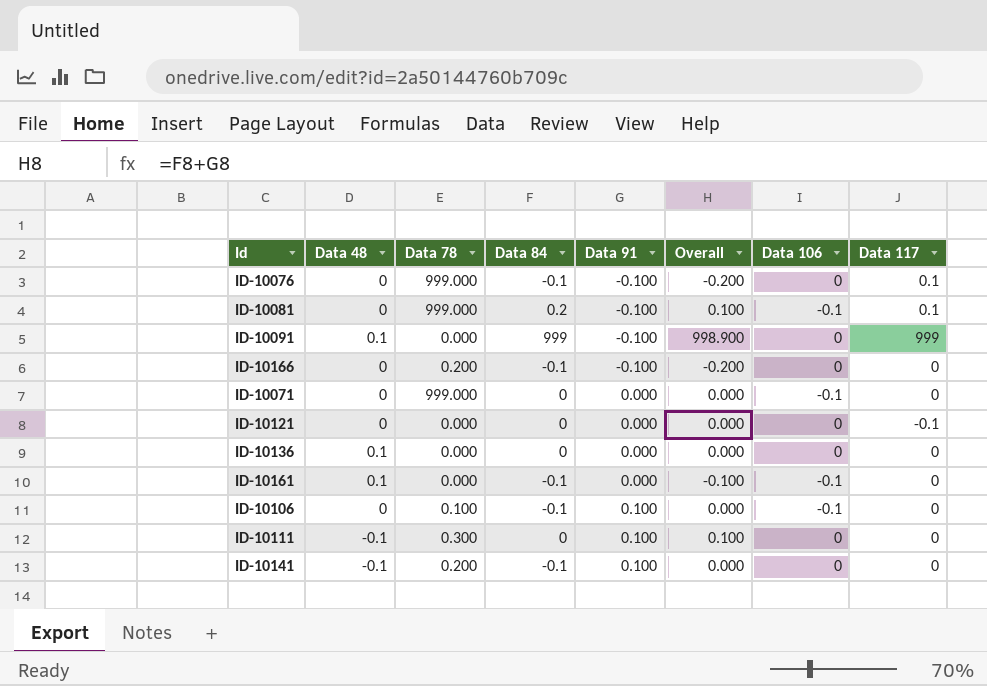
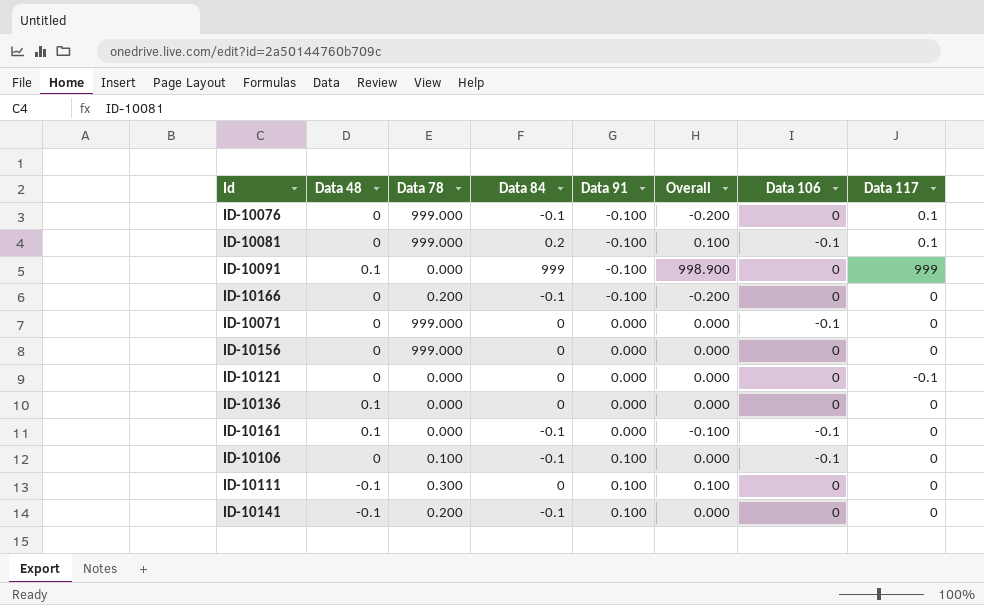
row ID-10156: none -> 0 | 999.000 | 0 | 0.000 | 0.000 | 0 | 0

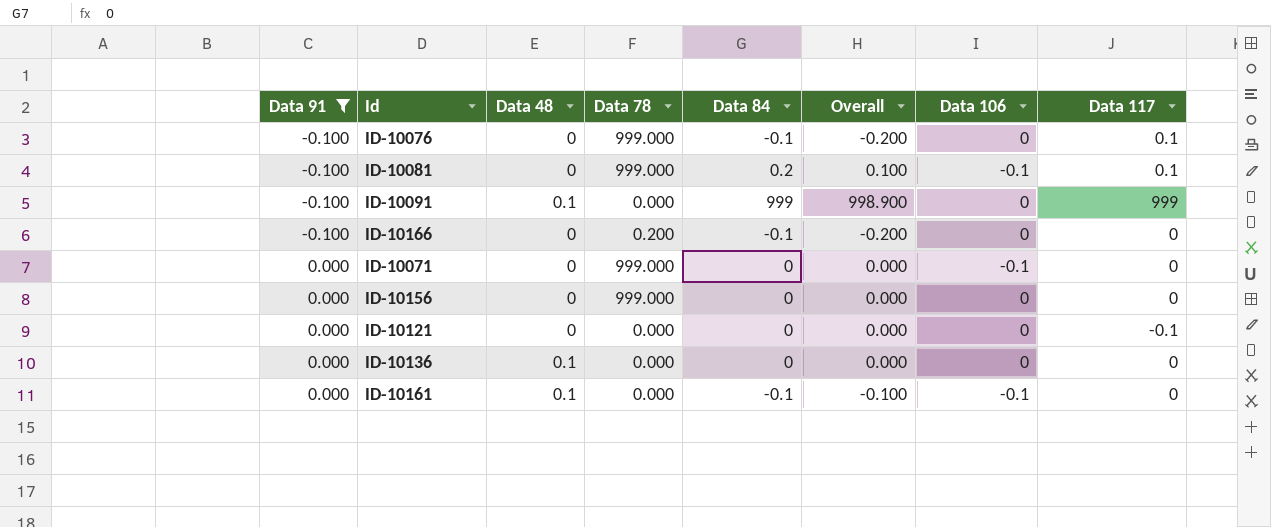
filter: none -> Data 91 != 0.100
column Data 91 | position: 5 -> 1

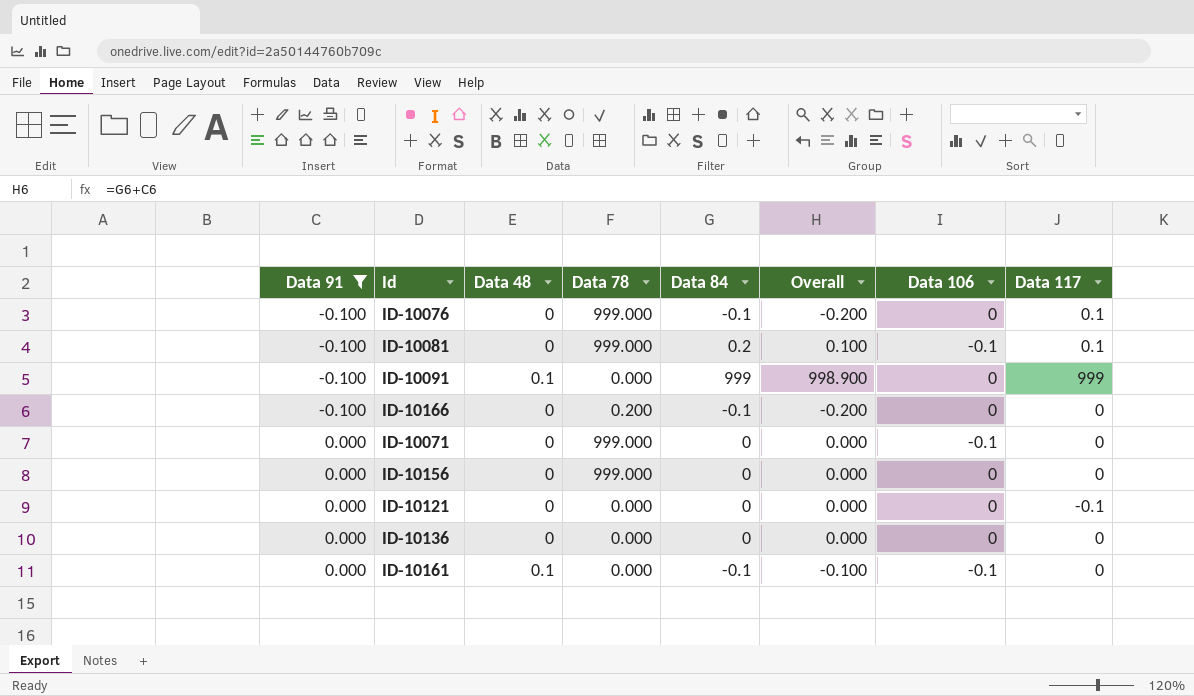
ID-10136 | Data 48: 0.1 -> 0

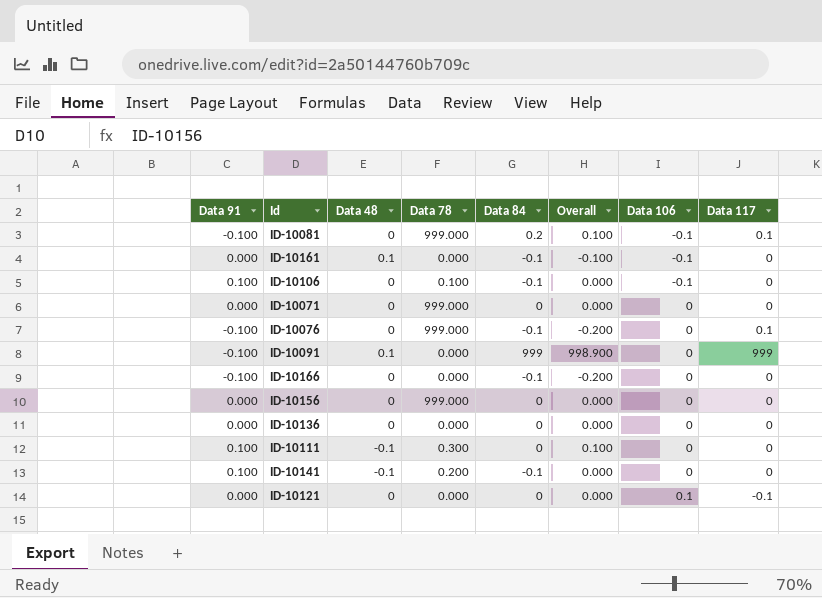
filter: Data 91 != 0.100 -> none
row order: Data 91 ascending -> Data 106 ascending
ID-10071 | Data 106: -0.1 -> 0
ID-10166 | Data 78: 0.200 -> 0.000
ID-10121 | Data 106: 0 -> 0.1

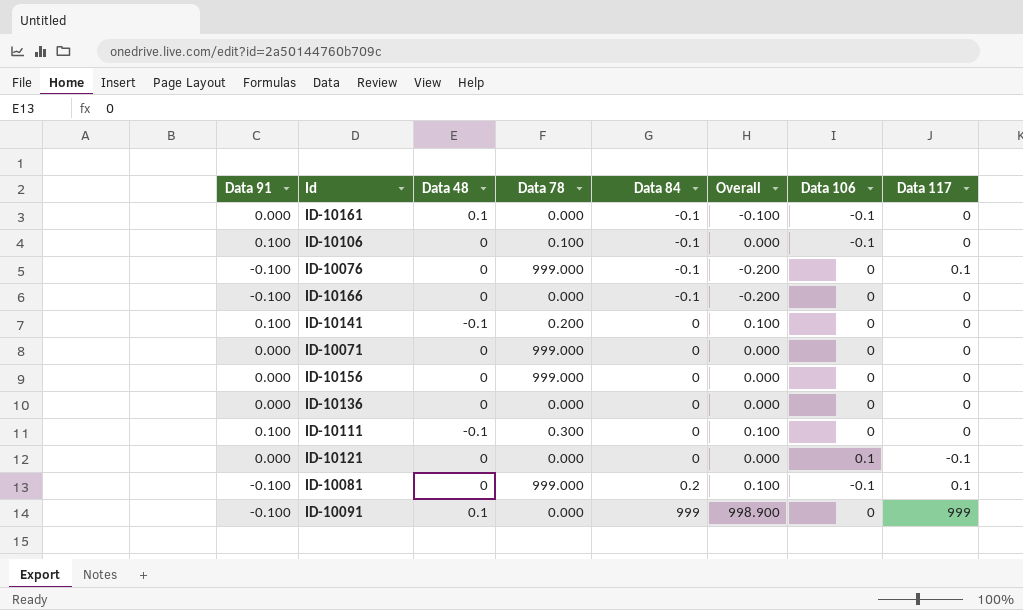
row order: Data 106 ascending -> Data 84 ascending
ID-10141 | Data 84: -0.1 -> 0
ID-10141 | Overall: 0.000 -> 0.100

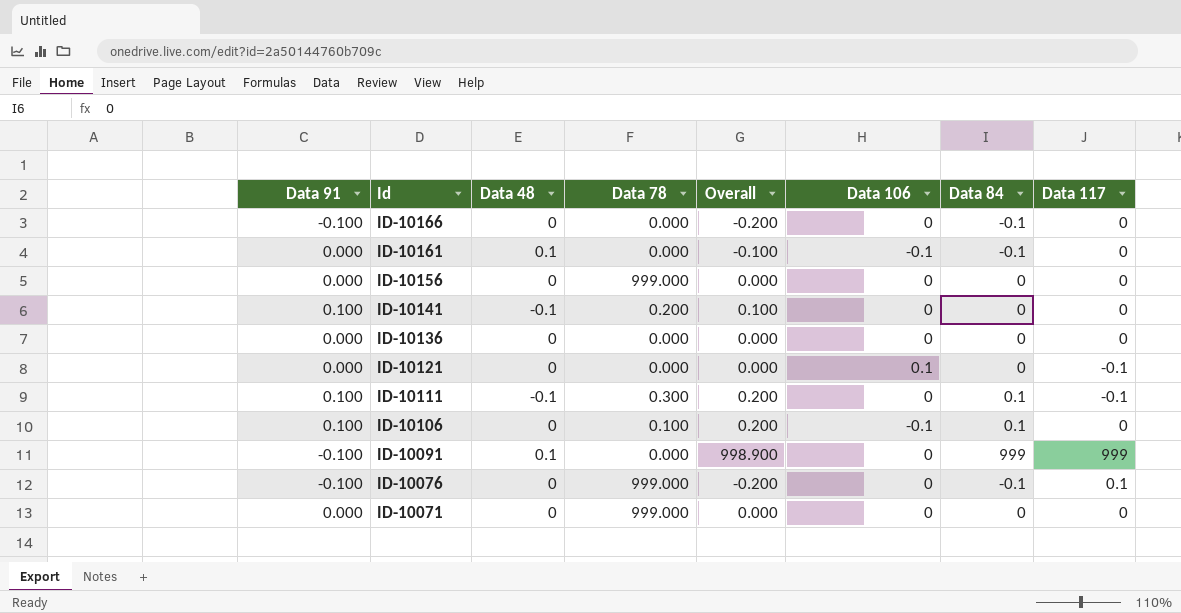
row order: Data 84 ascending -> Id descending
column Data 84 | position: 5 -> 7
row ID-10081: -0.100 | 0 | 999.000 | 0.2 | 0.100 | -0.1 | 0.1 -> none
ID-10111 | Overall: 0.100 -> 0.200
ID-10111 | Data 84: 0 -> 0.1
ID-10111 | Data 117: 0 -> -0.1
ID-10106 | Overall: 0.000 -> 0.200
ID-10106 | Data 84: -0.1 -> 0.1

